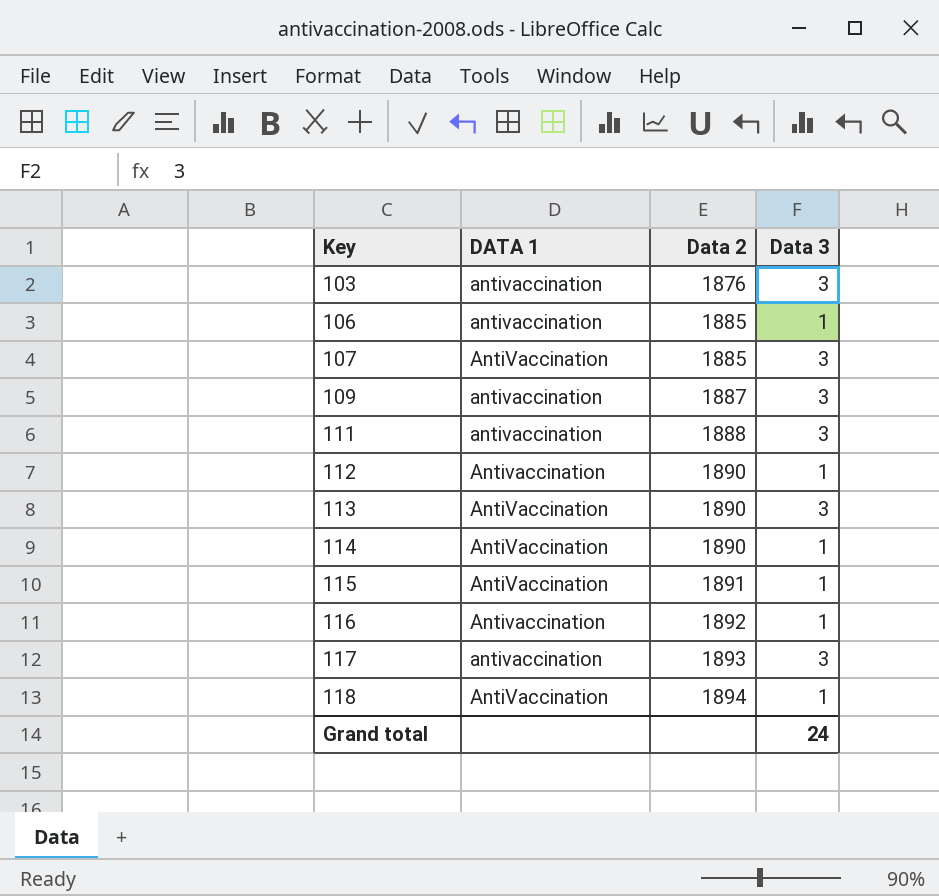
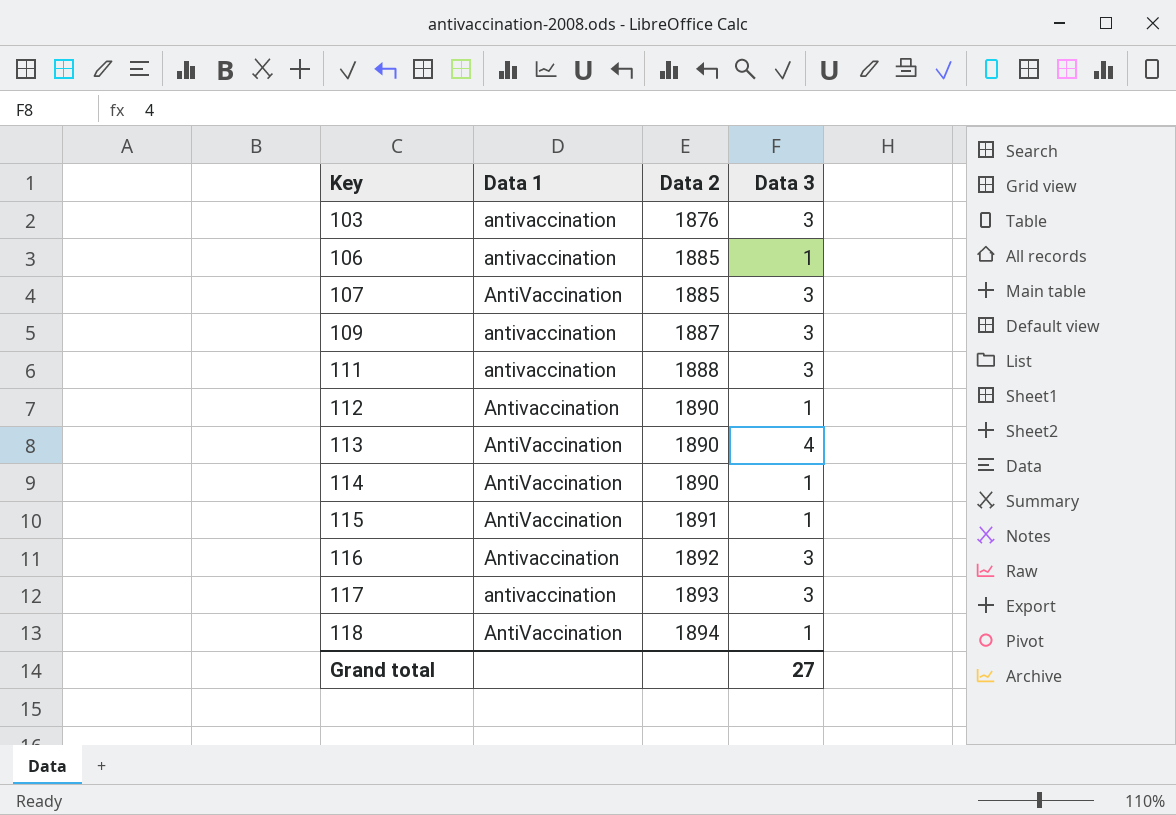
column name: DATA 1 -> Data 1
113 | Data 3: 3 -> 4
116 | Data 3: 1 -> 3
Grand total | Data 3: 24 -> 27

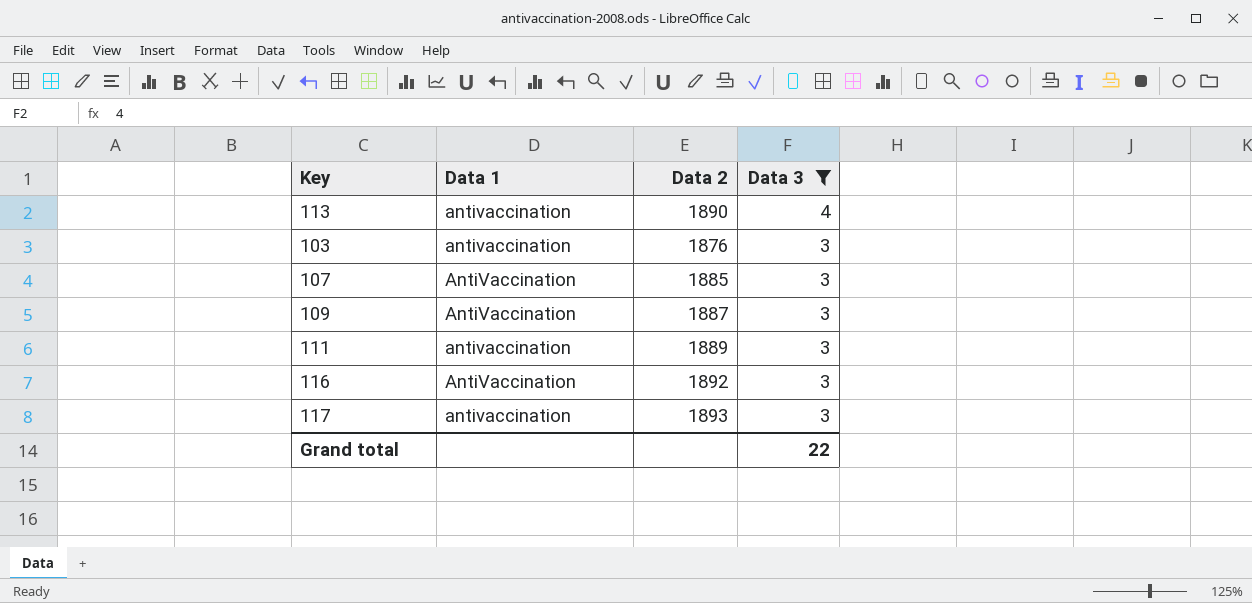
filter: none -> Data 3 != 1
row order: Key ascending -> Data 3 descending
113 | Data 1: AntiVaccination -> antivaccination
109 | Data 1: antivaccination -> AntiVaccination
111 | Data 2: 1888 -> 1889
116 | Data 1: Antivaccination -> AntiVaccination
Grand total | Data 3: 27 -> 22

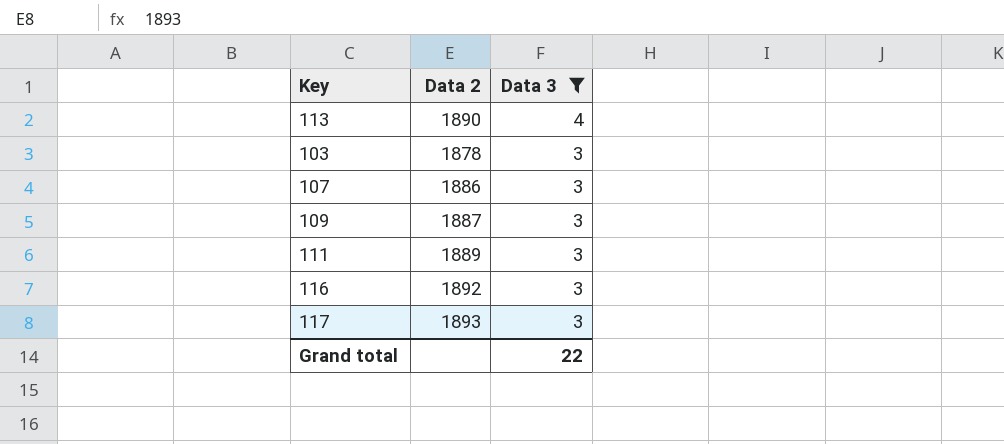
column Data 1 | position: 2 -> none
103 | Data 2: 1876 -> 1878
107 | Data 2: 1885 -> 1886

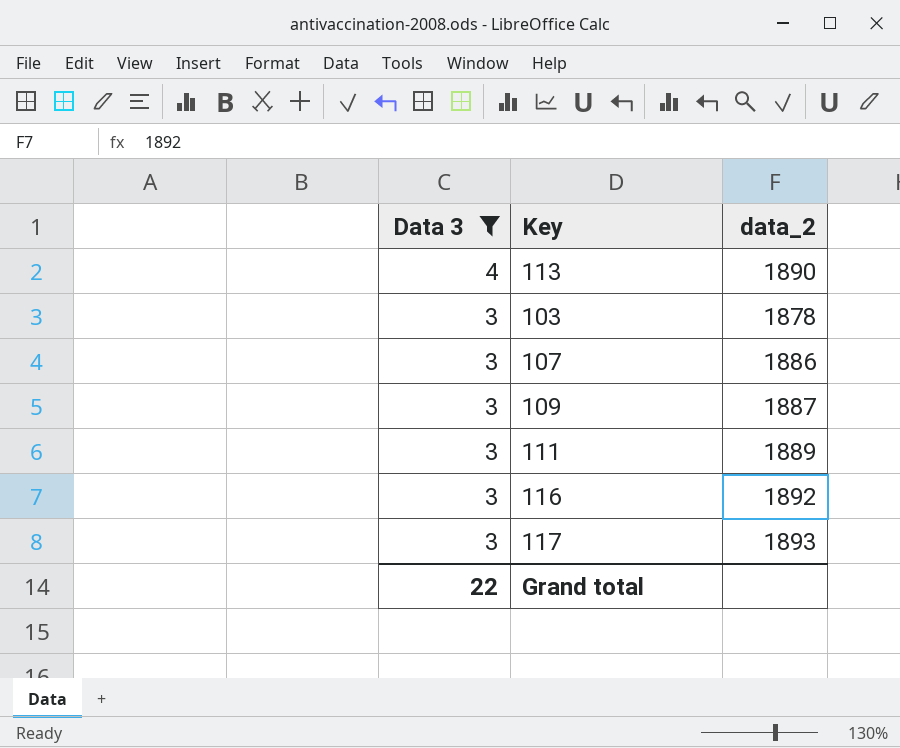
column Data 3 | position: 3 -> 1
column name: Data 2 -> data_2

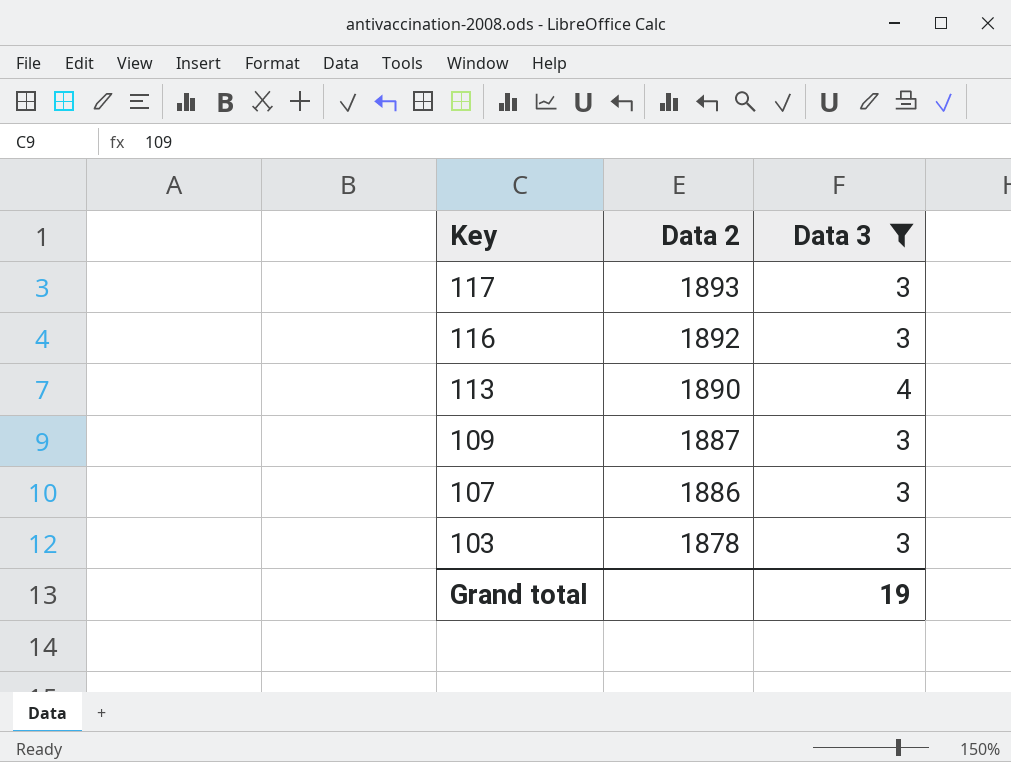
row order: Data 3 descending -> Key descending
column name: data_2 -> Data 2
column Data 3 | position: 1 -> 3
row 111: 3 | 1889 -> none
Grand total | Data 3: 22 -> 19

